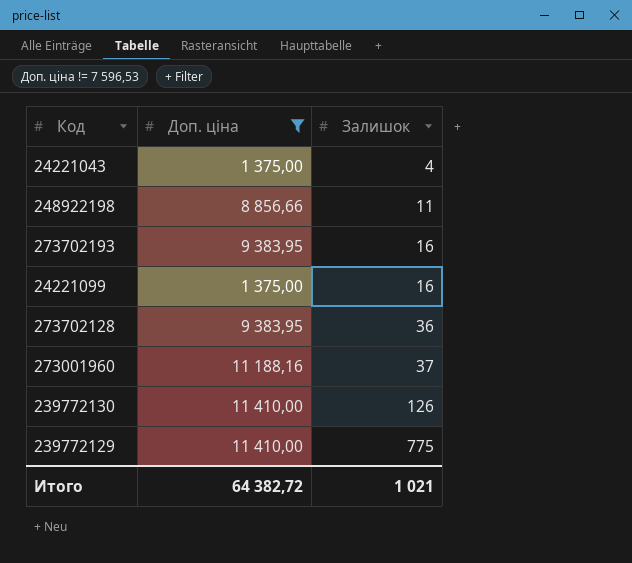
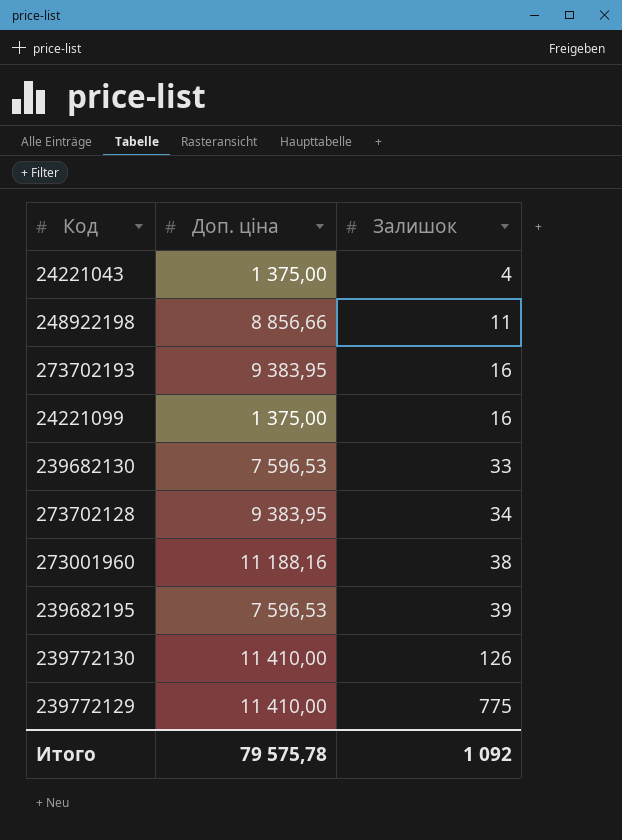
filter: Доп. ціна != 7 596,53 -> none
273702128 | Залишок: 36 -> 34
273001960 | Залишок: 37 -> 38
Итого | Доп. ціна: 64 382,72 -> 79 575,78
Итого | Залишок: 1 021 -> 1 092

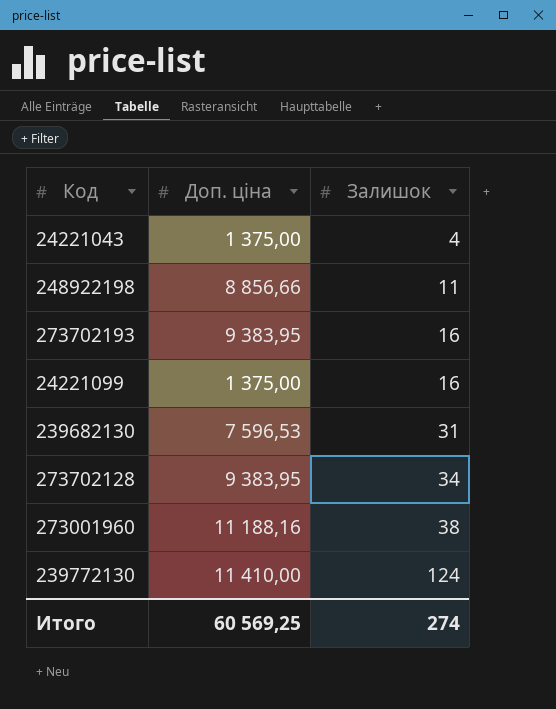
row 239682195: 7 596,53 | 39 -> none
row 239772129: 11 410,00 | 775 -> none
239682130 | Залишок: 33 -> 31
239772130 | Залишок: 126 -> 124
Итого | Доп. ціна: 79 575,78 -> 60 569,25
Итого | Залишок: 1 092 -> 274

